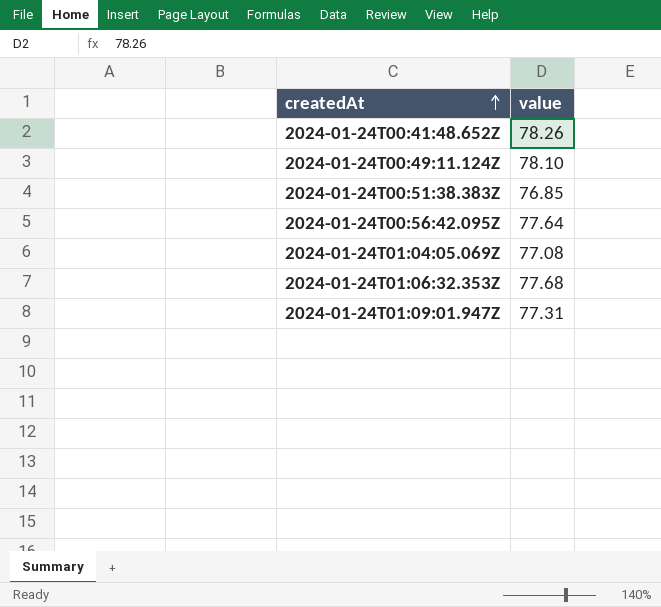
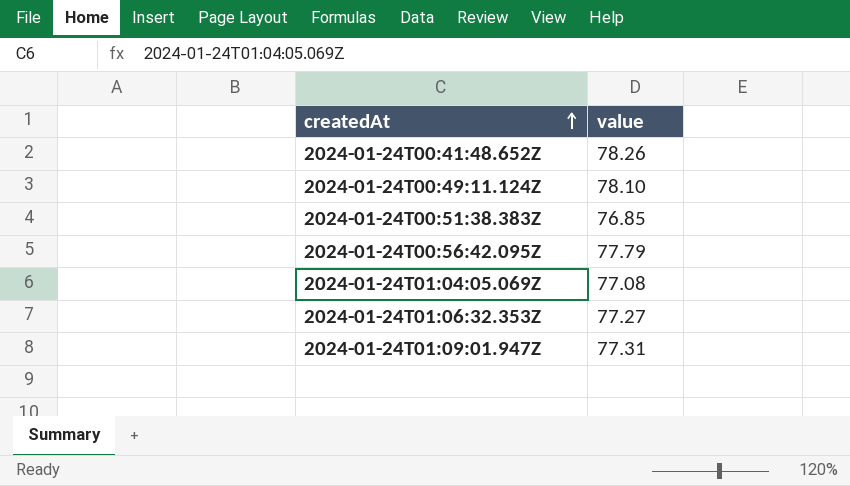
2024-01-24T00:56:42.095Z | value: 77.64 -> 77.79
2024-01-24T01:06:32.353Z | value: 77.68 -> 77.27

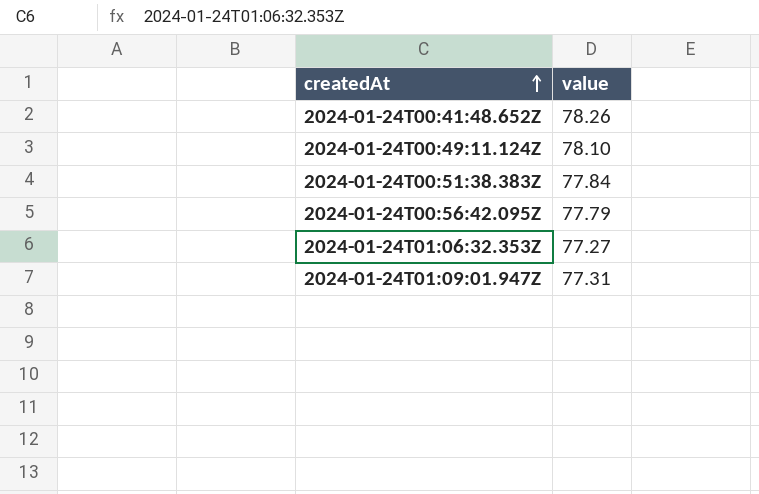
row 2024-01-24T01:04:05.069Z: 77.08 -> none
2024-01-24T00:51:38.383Z | value: 76.85 -> 77.84

